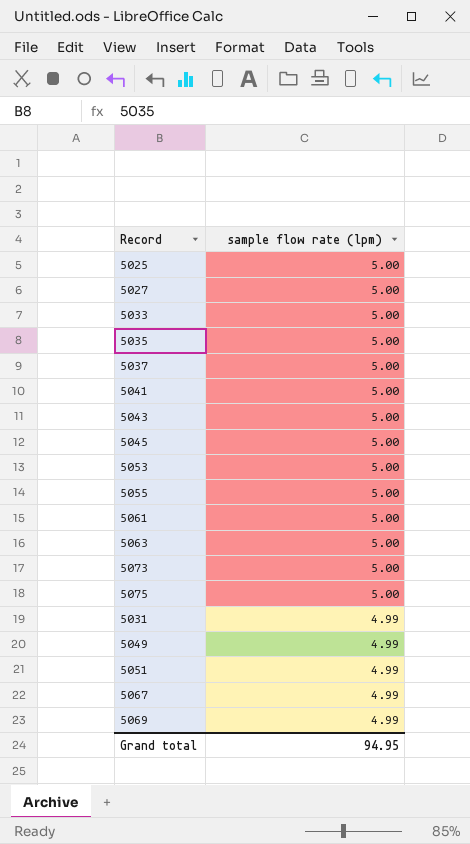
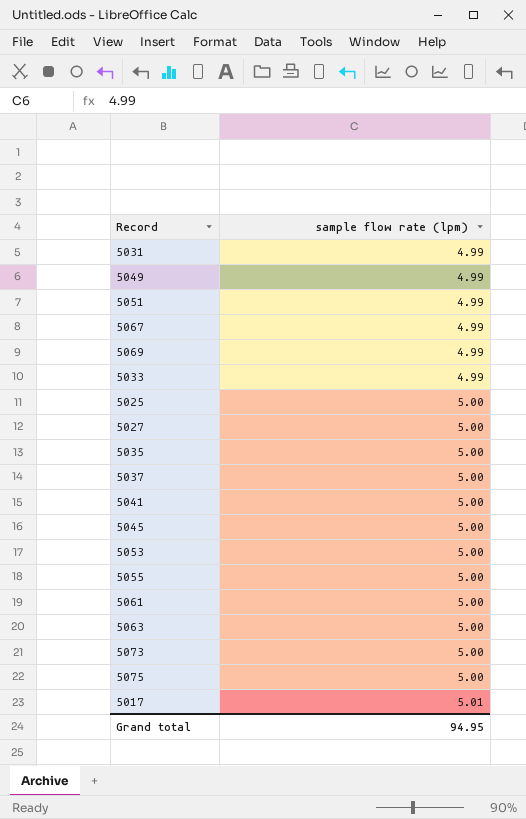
row order: sample flow rate (lpm) descending -> sample flow rate (lpm) ascending
row 5043: 5.00 -> none
5033 | sample flow rate (lpm): 5.00 -> 4.99
row 5017: none -> 5.01

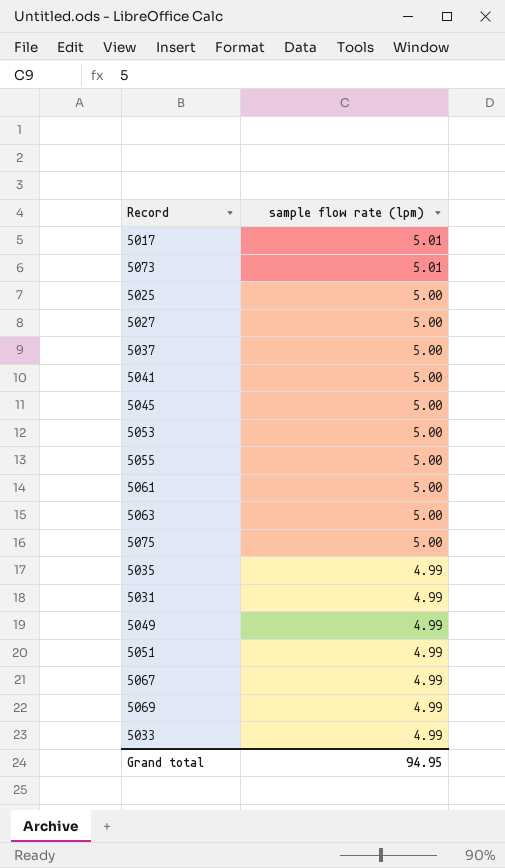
row order: sample flow rate (lpm) ascending -> sample flow rate (lpm) descending
5073 | sample flow rate (lpm): 5.00 -> 5.01
5035 | sample flow rate (lpm): 5.00 -> 4.99

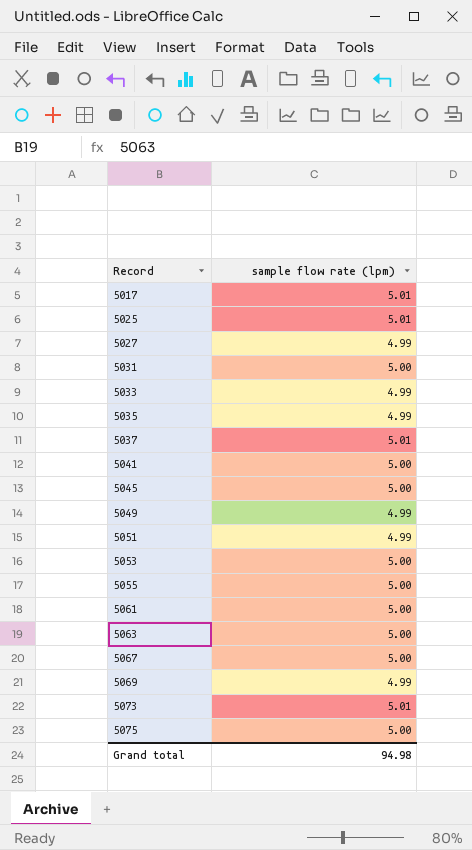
row order: sample flow rate (lpm) descending -> Record ascending
5025 | sample flow rate (lpm): 5.00 -> 5.01
5027 | sample flow rate (lpm): 5.00 -> 4.99
5031 | sample flow rate (lpm): 4.99 -> 5.00
5037 | sample flow rate (lpm): 5.00 -> 5.01
5067 | sample flow rate (lpm): 4.99 -> 5.00
Grand total | sample flow rate (lpm): 94.95 -> 94.98

